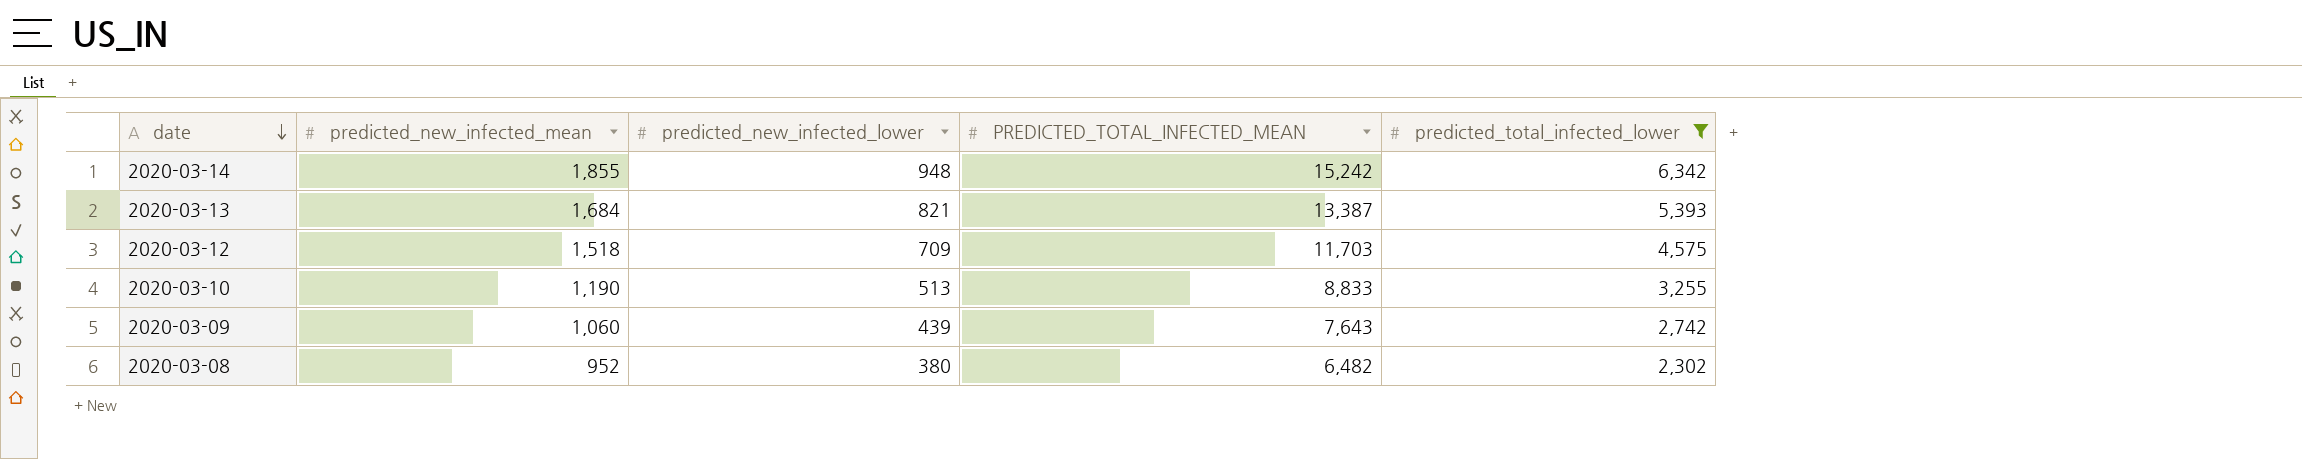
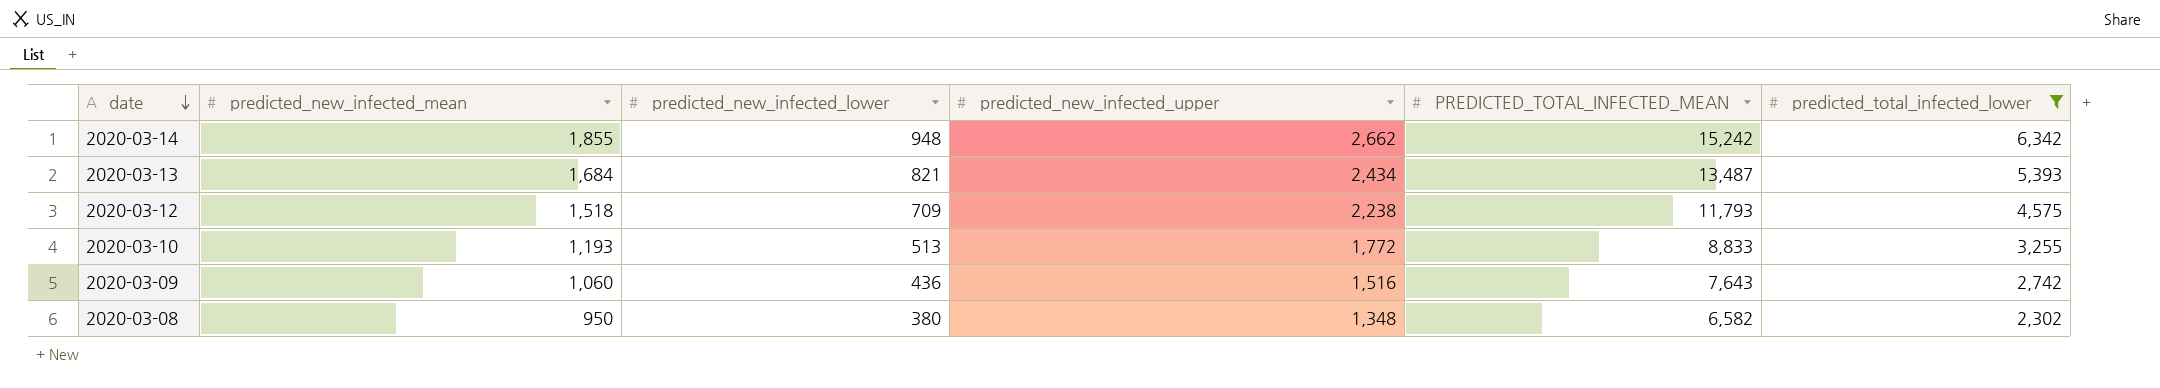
column predicted_new_infected_upper | position: none -> 4
2020-03-13 | PREDICTED_TOTAL_INFECTED_MEAN: 13,387 -> 13,487
2020-03-12 | PREDICTED_TOTAL_INFECTED_MEAN: 11,703 -> 11,793
2020-03-10 | predicted_new_infected_mean: 1,190 -> 1,193
2020-03-09 | predicted_new_infected_lower: 439 -> 436
2020-03-08 | predicted_new_infected_mean: 952 -> 950
2020-03-08 | PREDICTED_TOTAL_INFECTED_MEAN: 6,482 -> 6,582

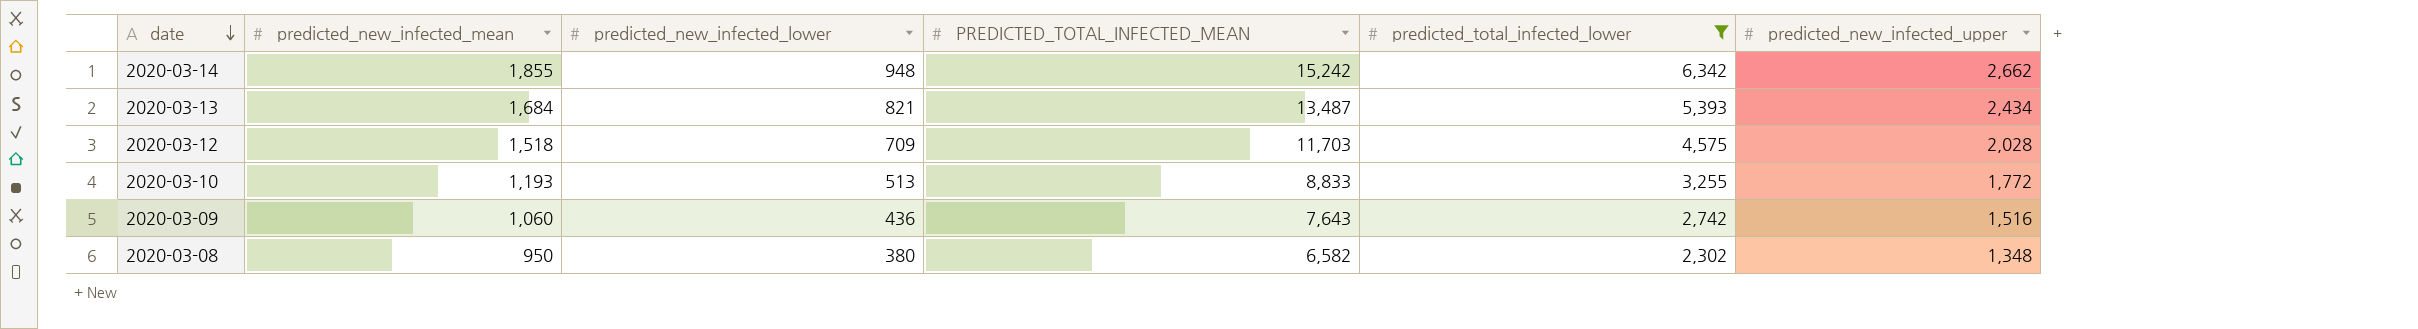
column predicted_new_infected_upper | position: 4 -> 6
2020-03-12 | PREDICTED_TOTAL_INFECTED_MEAN: 11,793 -> 11,703
2020-03-12 | predicted_new_infected_upper: 2,238 -> 2,028

